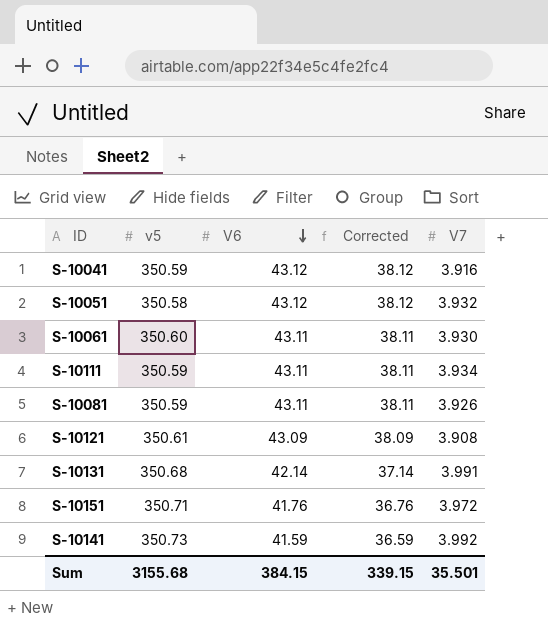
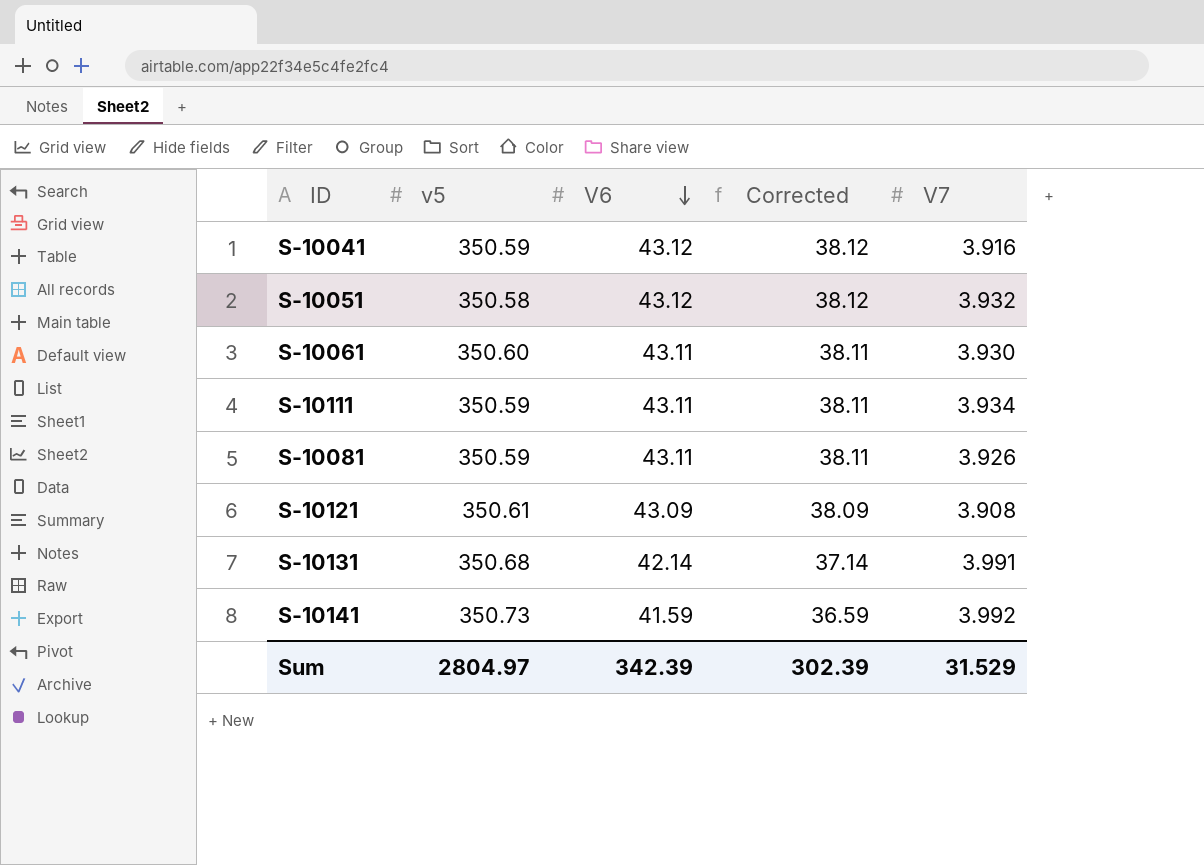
row S-10151: 350.71 | 41.76 | 36.76 | 3.972 -> none
Sum | v5: 3155.68 -> 2804.97
Sum | V6: 384.15 -> 342.39
Sum | Corrected: 339.15 -> 302.39
Sum | V7: 35.501 -> 31.529

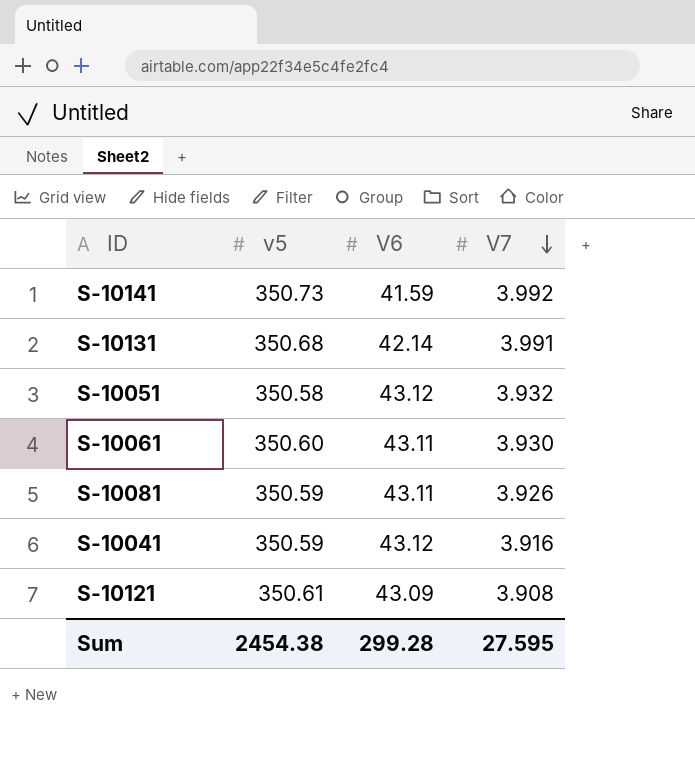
row order: V6 descending -> V7 descending
column Corrected | formula: [V6] - 5 -> none
row S-10111: 350.59 | 43.11 | 38.11 | 3.934 -> none
Sum | v5: 2804.97 -> 2454.38
Sum | V6: 342.39 -> 299.28
Sum | V7: 31.529 -> 27.595

